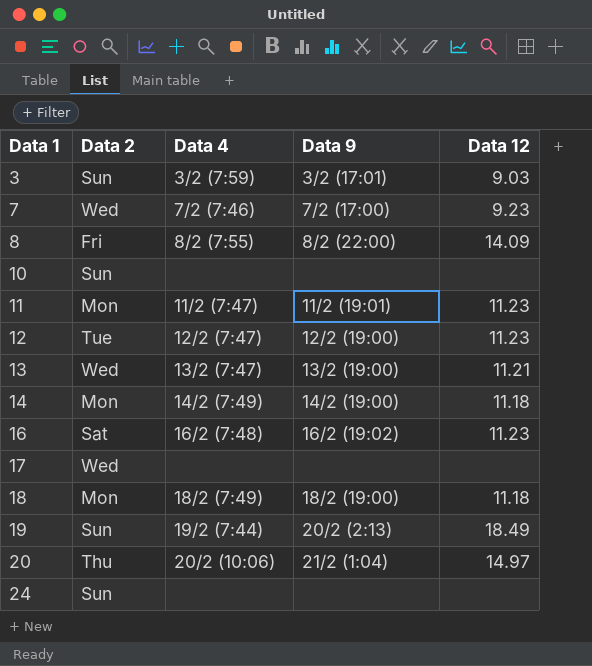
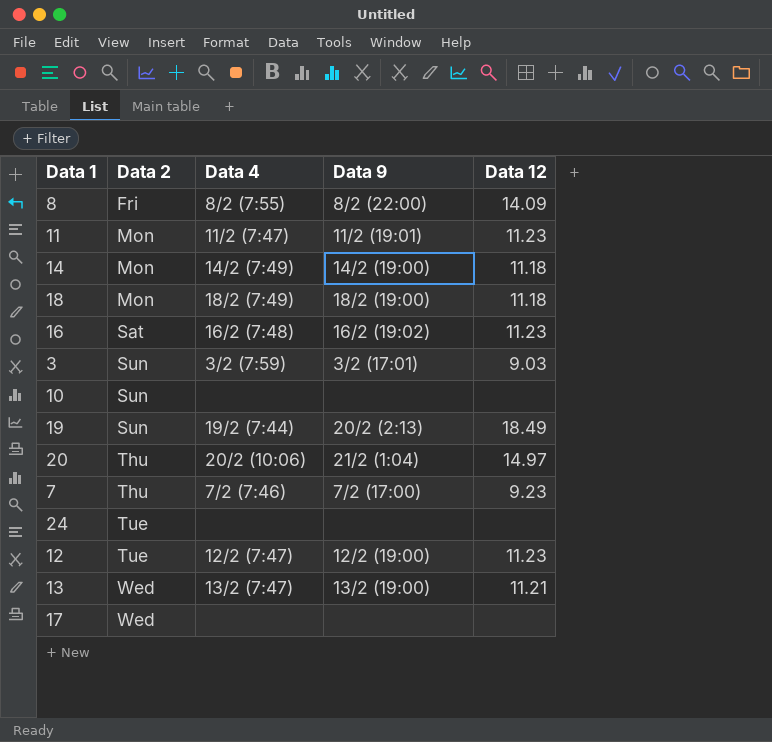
row order: Data 1 ascending -> Data 2 ascending
7 | Data 2: Wed -> Thu
24 | Data 2: Sun -> Tue

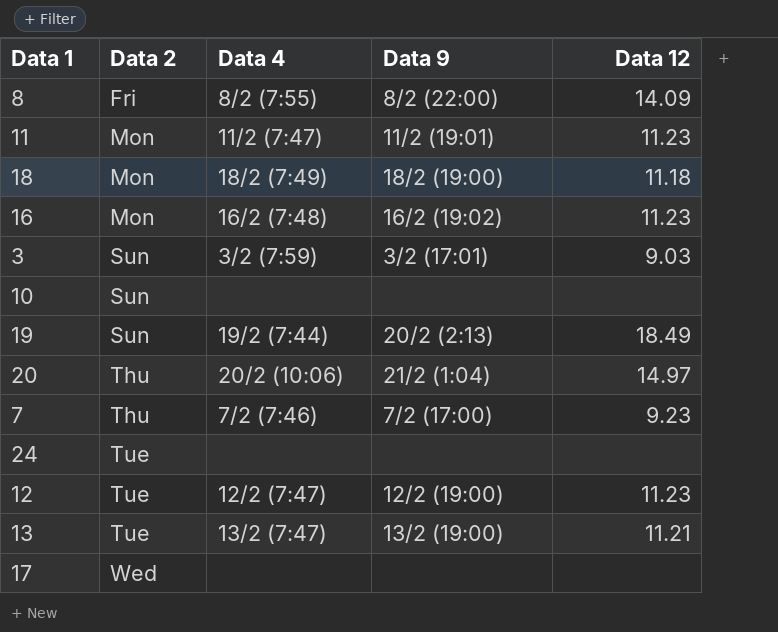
row 14: Mon | 14/2 (7:49) | 14/2 (19:00) | 11.18 -> none
16 | Data 2: Sat -> Mon
13 | Data 2: Wed -> Tue

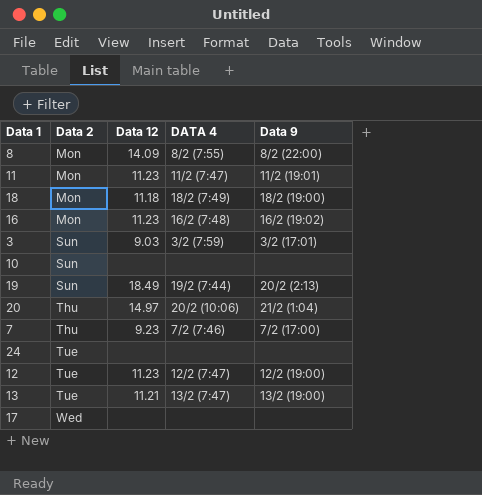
column Data 12 | position: 5 -> 3
column name: Data 4 -> DATA 4
8 | Data 2: Fri -> Mon

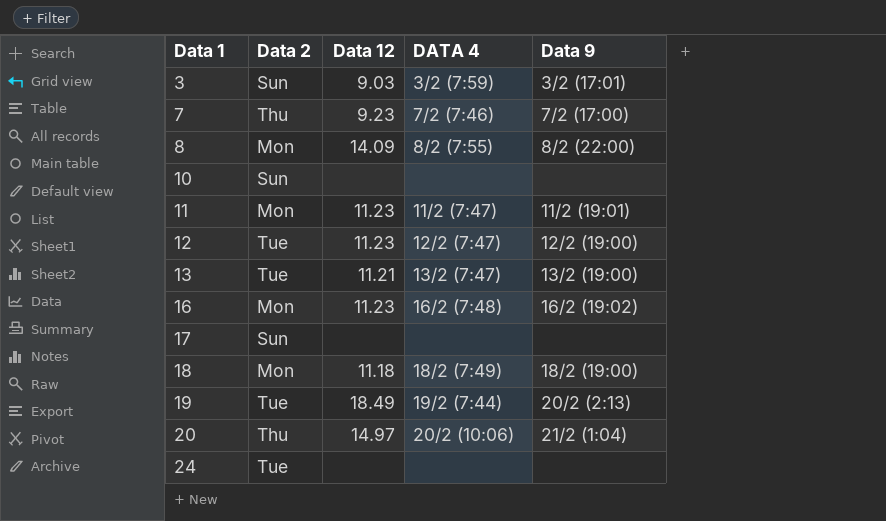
row order: Data 2 ascending -> Data 1 ascending
17 | Data 2: Wed -> Sun
19 | Data 2: Sun -> Tue

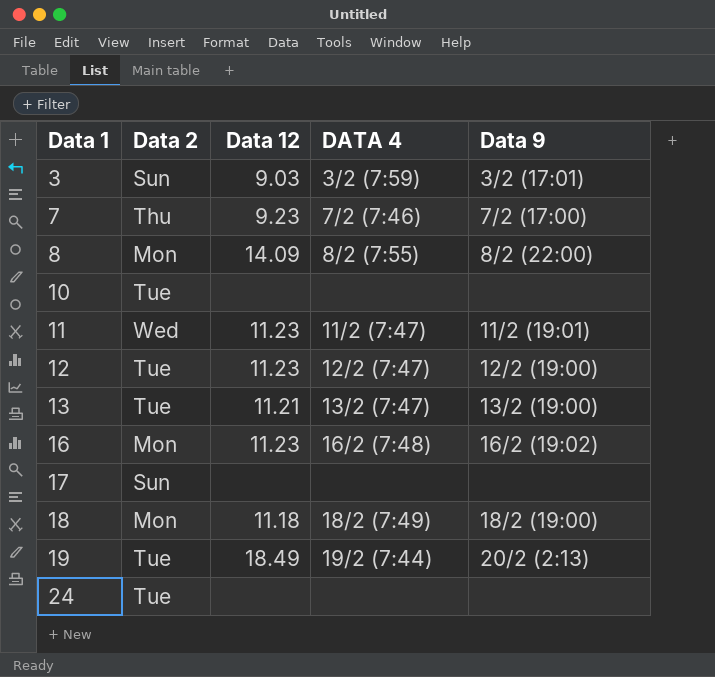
row 20: Thu | 14.97 | 20/2 (10:06) | 21/2 (1:04) -> none
10 | Data 2: Sun -> Tue
11 | Data 2: Mon -> Wed

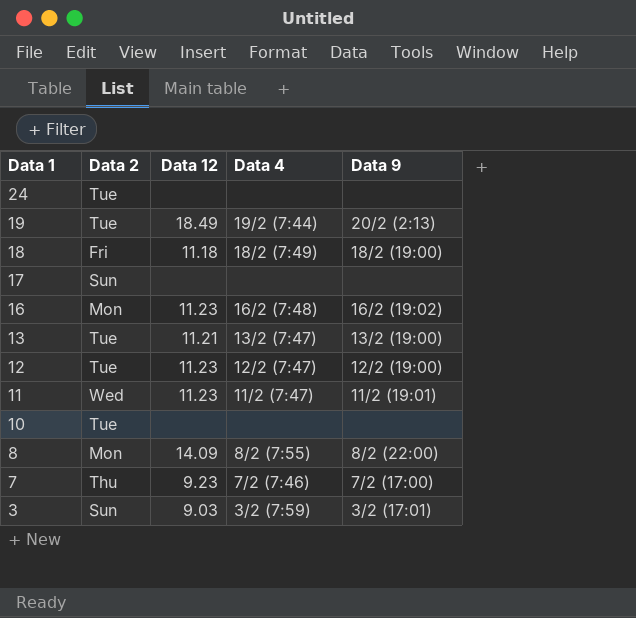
row order: Data 1 ascending -> Data 1 descending
column name: DATA 4 -> Data 4
18 | Data 2: Mon -> Fri

